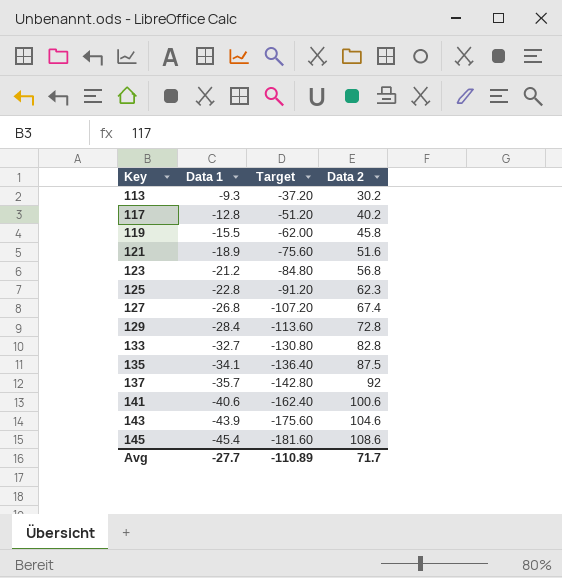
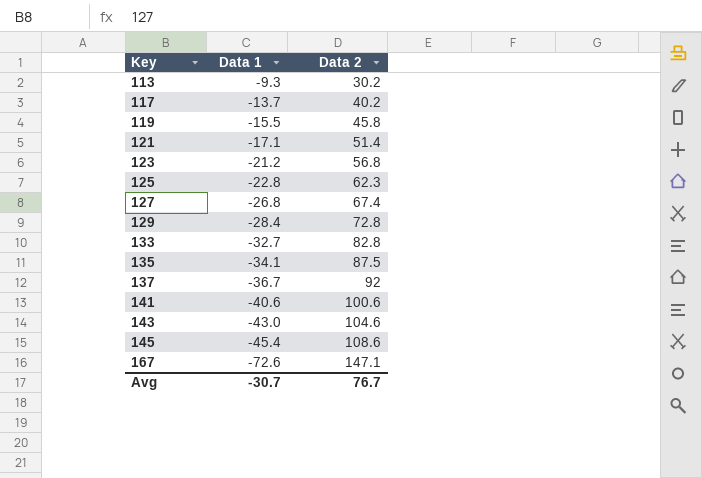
column Target | formula: [Data 1] * 4 -> none
117 | Data 1: -12.8 -> -13.7
121 | Data 1: -18.9 -> -17.1
121 | Data 2: 51.6 -> 51.4
137 | Data 1: -35.7 -> -36.7
143 | Data 1: -43.9 -> -43.0
row 167: none -> -72.6 | 147.1
Avg | Data 1: -27.7 -> -30.7
Avg | Data 2: 71.7 -> 76.7

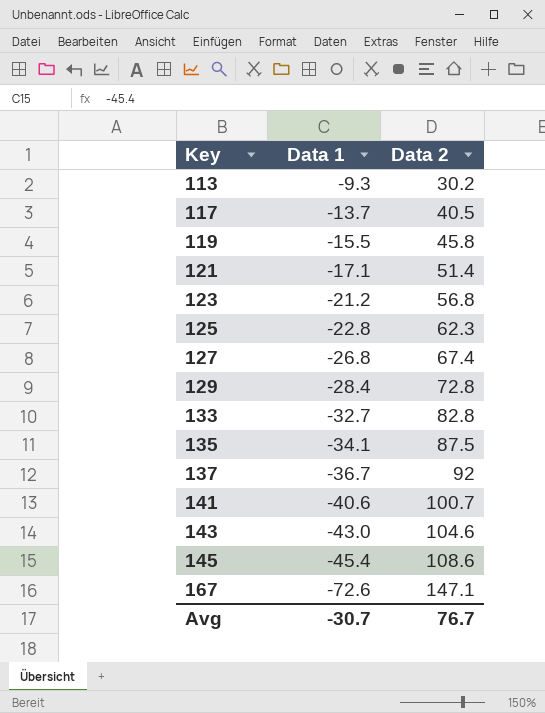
117 | Data 2: 40.2 -> 40.5
141 | Data 2: 100.6 -> 100.7

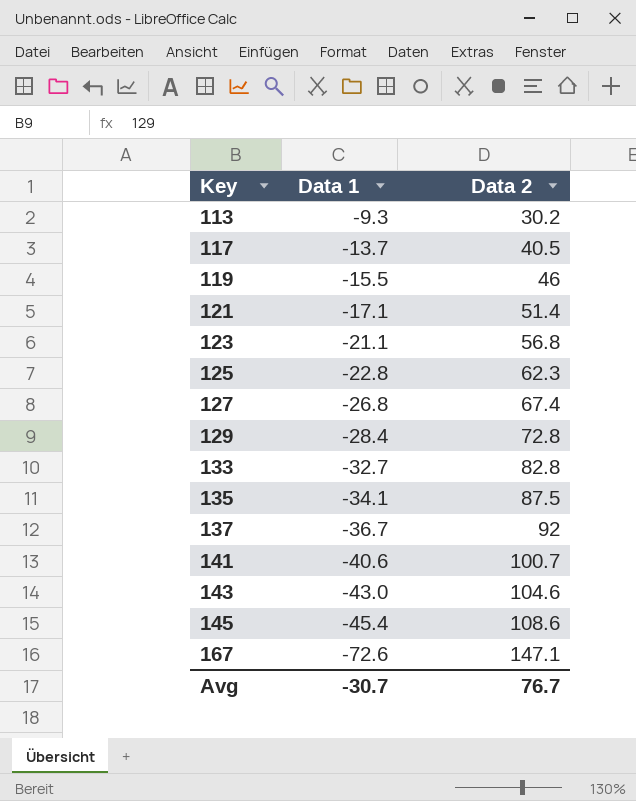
119 | Data 2: 45.8 -> 46
123 | Data 1: -21.2 -> -21.1

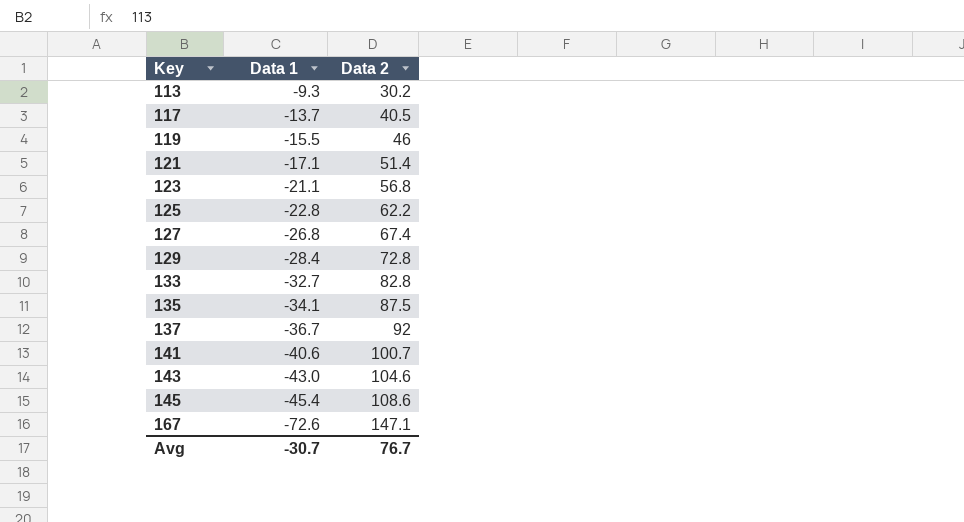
125 | Data 2: 62.3 -> 62.2

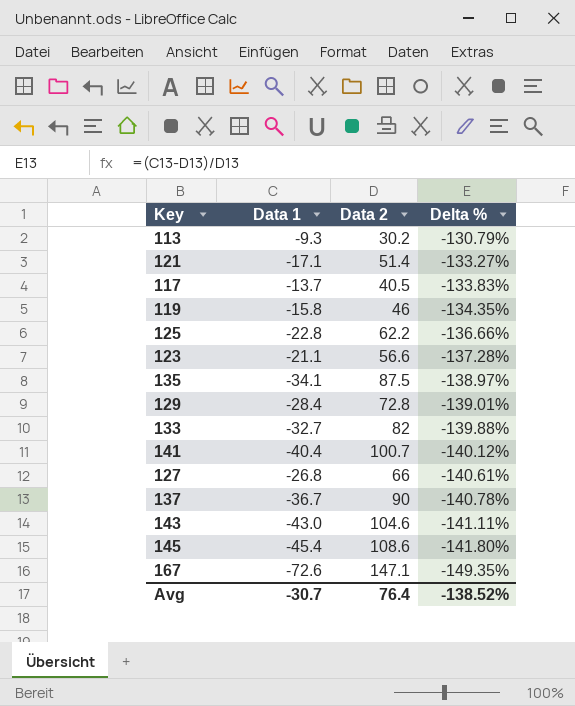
row order: Key ascending -> Delta % descending
column Delta % | formula: none -> ([Data 1] - [Data 2]) / [Data 2]
119 | Data 1: -15.5 -> -15.8
123 | Data 2: 56.8 -> 56.6
133 | Data 2: 82.8 -> 82
141 | Data 1: -40.6 -> -40.4
127 | Data 2: 67.4 -> 66
137 | Data 2: 92 -> 90
Avg | Data 2: 76.7 -> 76.4

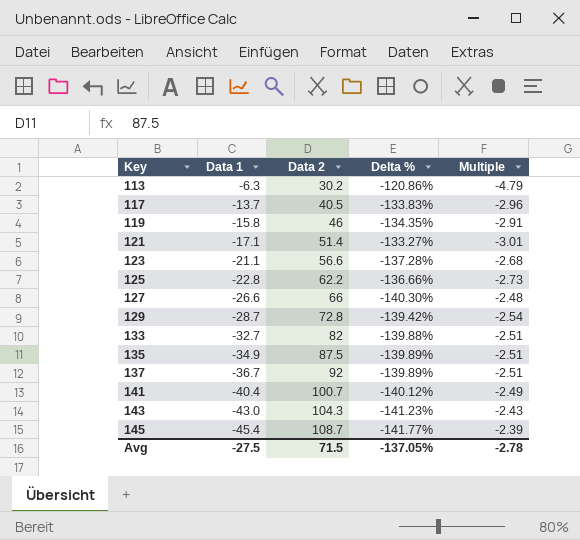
row order: Delta % descending -> Key ascending
column Multiple | formula: none -> [Data 2] / [Data 1]
row 167: -72.6 | 147.1 | -149.35% -> none
113 | Data 1: -9.3 -> -6.3
113 | Delta %: -130.79% -> -120.86%
127 | Data 1: -26.8 -> -26.6
127 | Delta %: -140.61% -> -140.30%
129 | Data 1: -28.4 -> -28.7
129 | Delta %: -139.01% -> -139.42%
135 | Data 1: -34.1 -> -34.9
135 | Delta %: -138.97% -> -139.89%
137 | Data 2: 90 -> 92
137 | Delta %: -140.78% -> -139.89%
143 | Data 2: 104.6 -> 104.3
143 | Delta %: -141.11% -> -141.23%
145 | Data 2: 108.6 -> 108.7
145 | Delta %: -141.80% -> -141.77%
Avg | Data 1: -30.7 -> -27.5
Avg | Data 2: 76.4 -> 71.5
Avg | Delta %: -138.52% -> -137.05%

